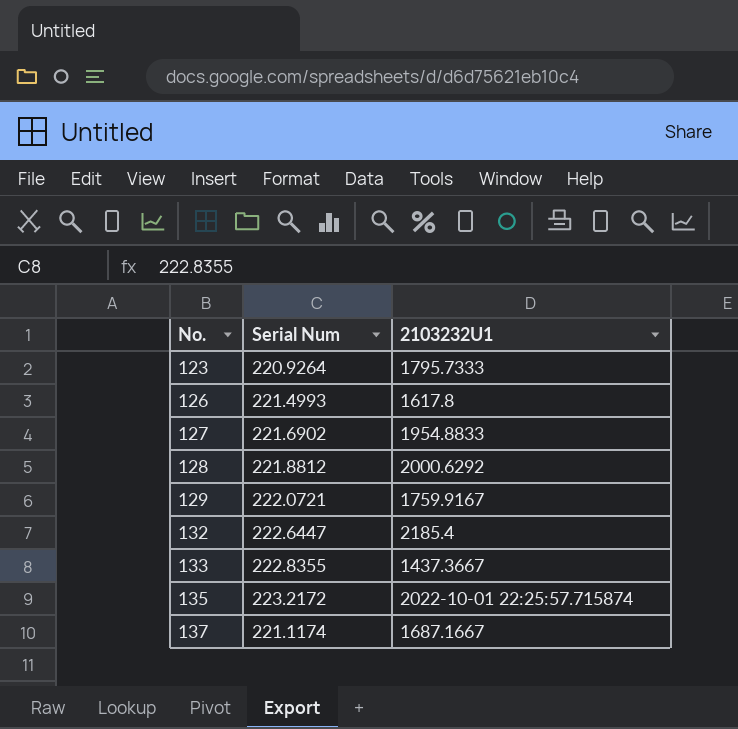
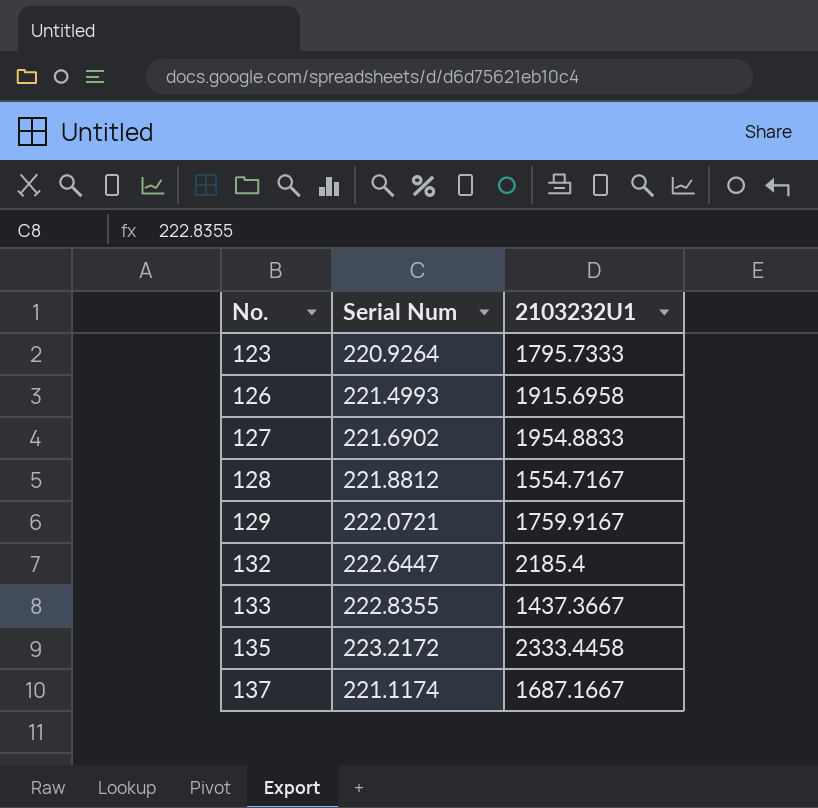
126 | 2103232U1: 1617.8 -> 1915.6958
128 | 2103232U1: 2000.6292 -> 1554.7167
135 | 2103232U1: 2022-10-01 22:25:57.715874 -> 2333.4458

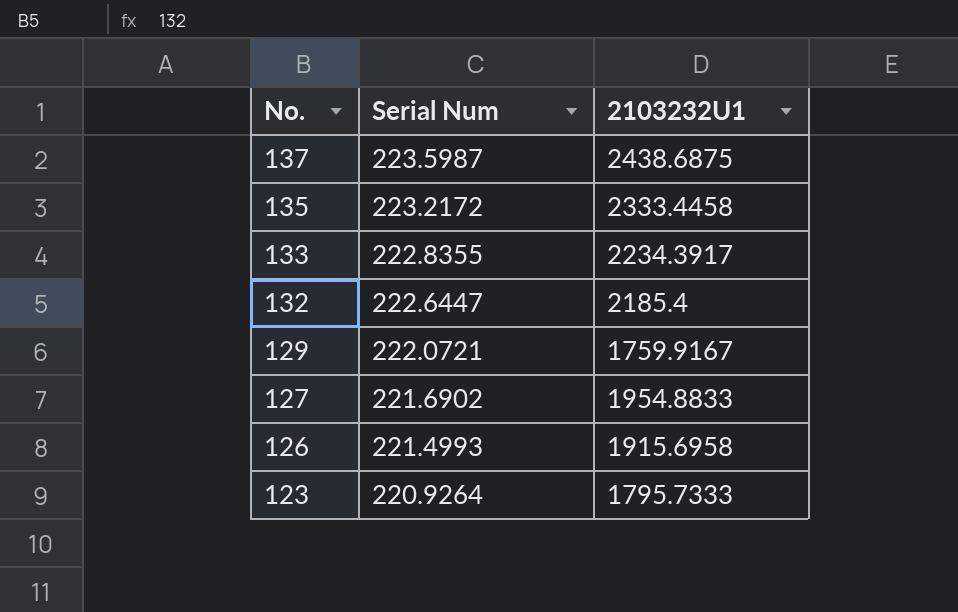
row order: No. ascending -> No. descending
row 128: 221.8812 | 1554.7167 -> none
137 | Serial Num: 221.1174 -> 223.5987
137 | 2103232U1: 1687.1667 -> 2438.6875
133 | 2103232U1: 1437.3667 -> 2234.3917

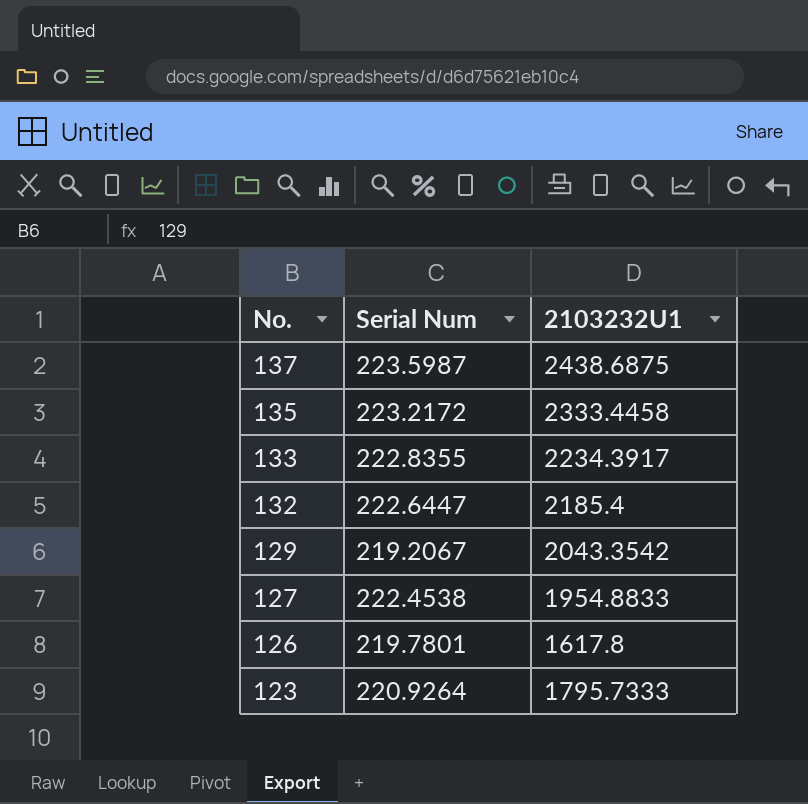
129 | Serial Num: 222.0721 -> 219.2067
129 | 2103232U1: 1759.9167 -> 2043.3542
127 | Serial Num: 221.6902 -> 222.4538
126 | Serial Num: 221.4993 -> 219.7801
126 | 2103232U1: 1915.6958 -> 1617.8

